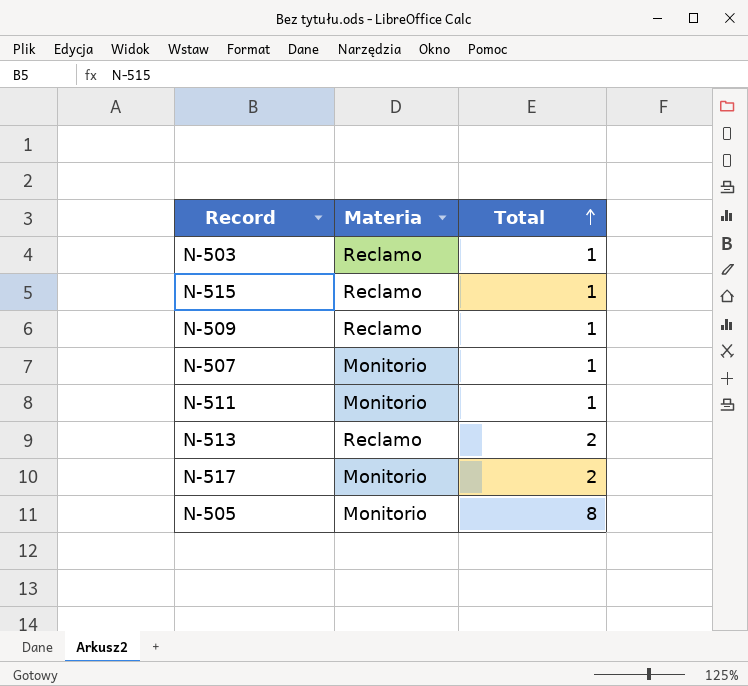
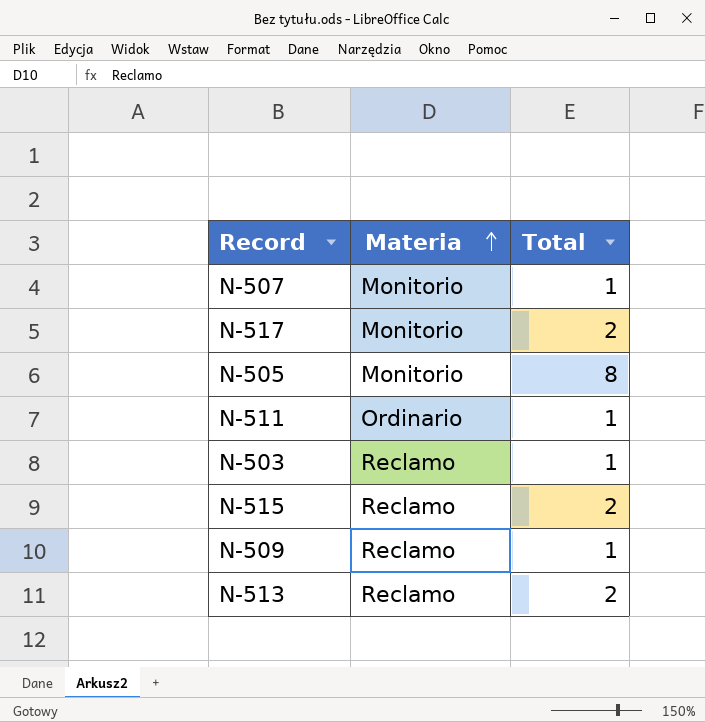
row order: Total ascending -> Materia ascending
N-511 | Materia: Monitorio -> Ordinario
N-515 | Total: 1 -> 2

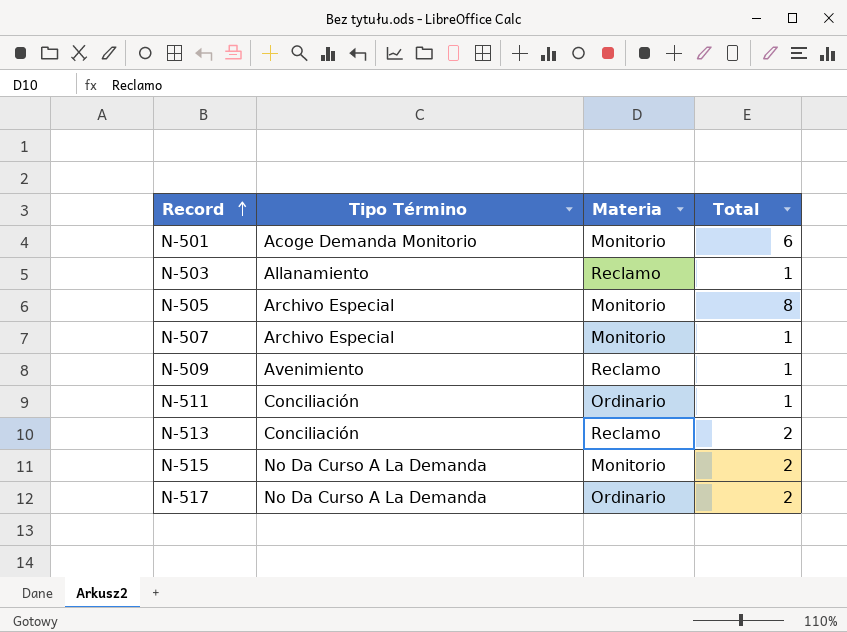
row order: Materia ascending -> Record ascending
column Tipo Término | position: none -> 2
row N-501: none -> Acoge Demanda Monitorio | Monitorio | 6
N-515 | Materia: Reclamo -> Monitorio
N-517 | Materia: Monitorio -> Ordinario

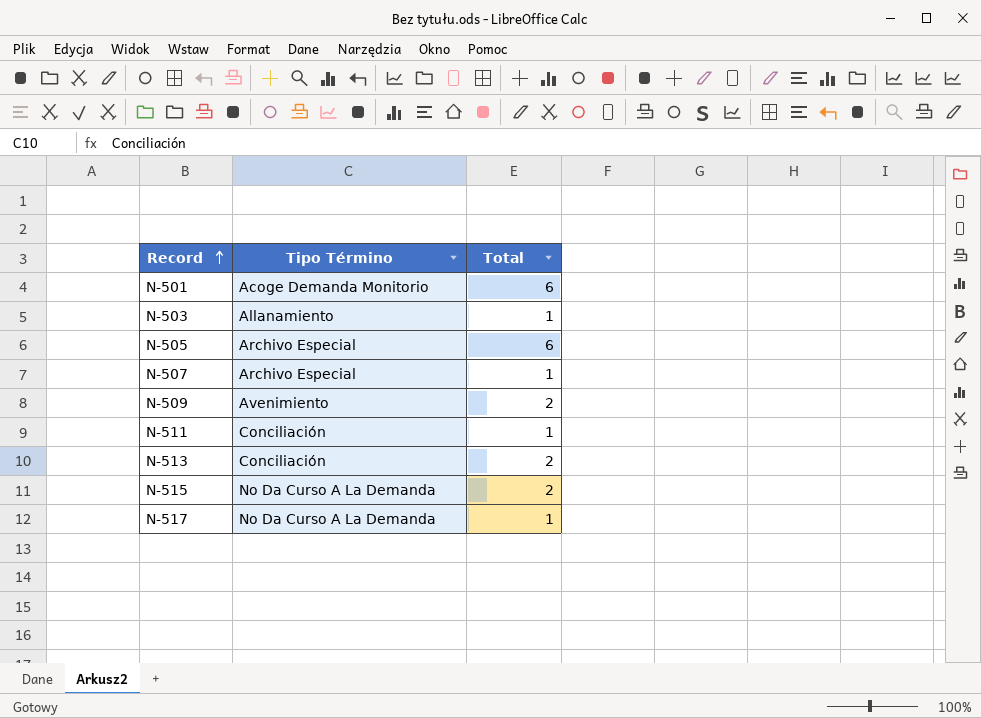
column Materia | position: 3 -> none
N-505 | Total: 8 -> 6
N-509 | Total: 1 -> 2
N-517 | Total: 2 -> 1

